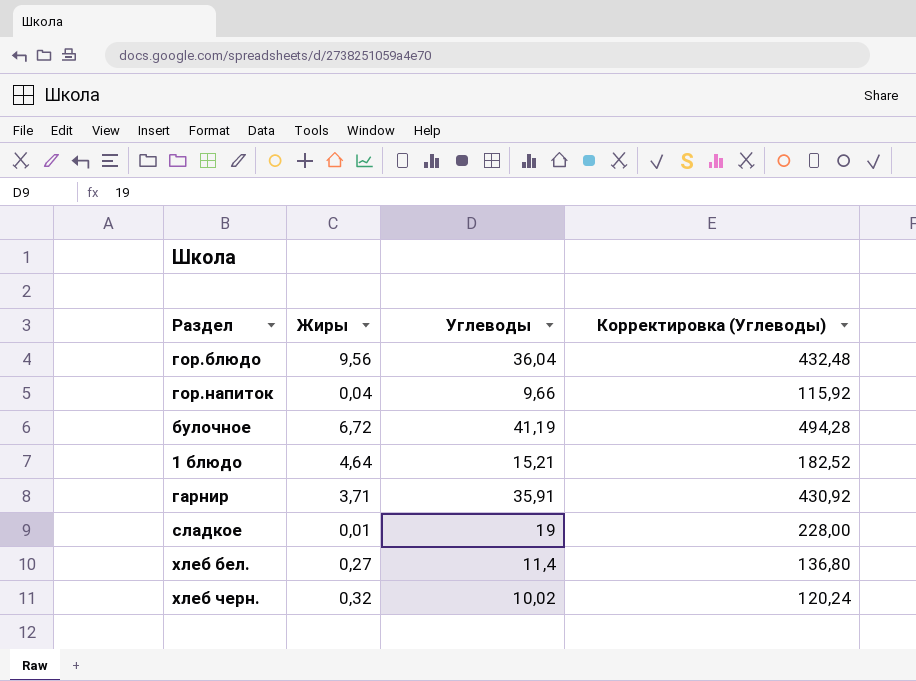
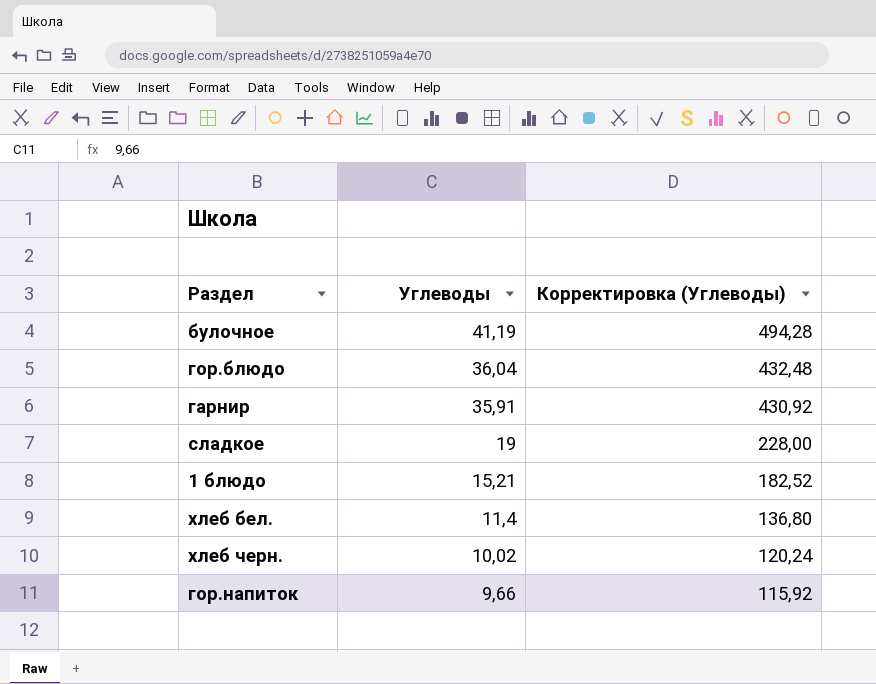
row order: none -> Углеводы descending
column Жиры | position: 2 -> none

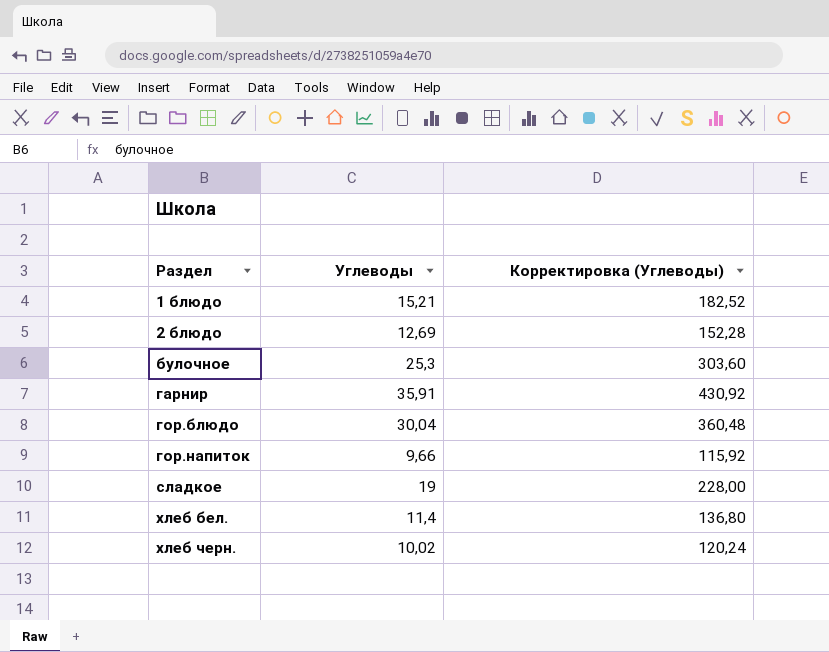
row order: Углеводы descending -> Раздел ascending
row 2 блюдо: none -> 12,69 | 152,28
булочное | Углеводы: 41,19 -> 25,3
булочное | Корректировка (Углеводы): 494,28 -> 303,60
гор.блюдо | Углеводы: 36,04 -> 30,04
гор.блюдо | Корректировка (Углеводы): 432,48 -> 360,48

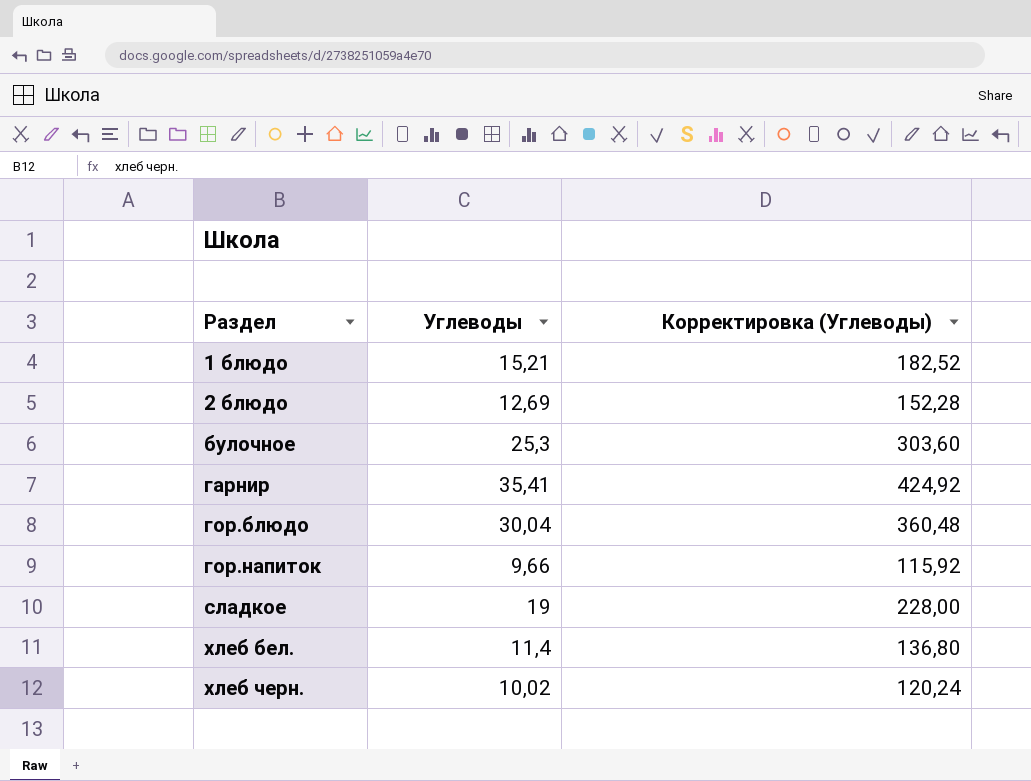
гарнир | Углеводы: 35,91 -> 35,41
гарнир | Корректировка (Углеводы): 430,92 -> 424,92

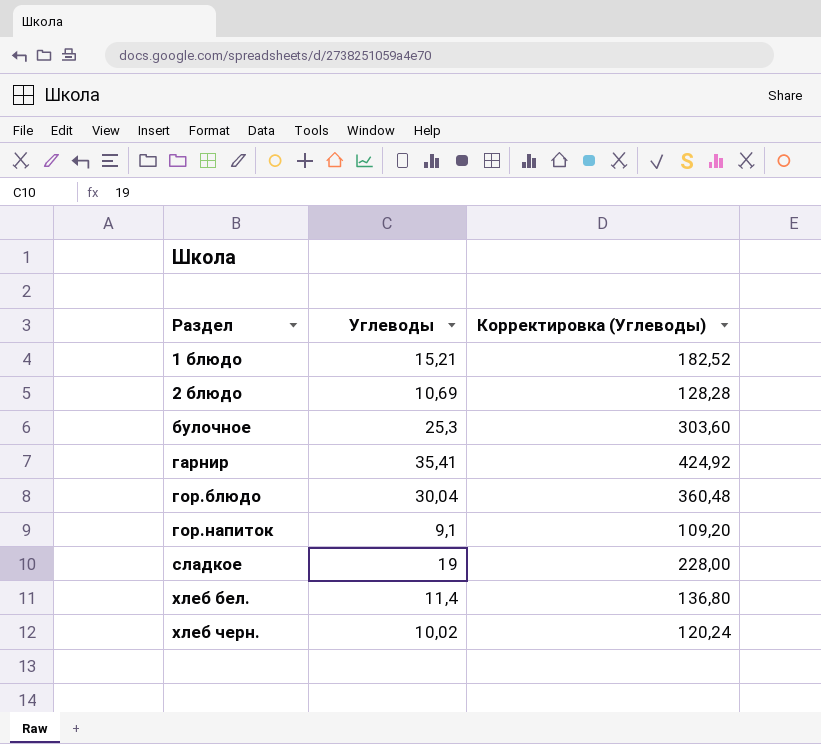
2 блюдо | Углеводы: 12,69 -> 10,69
2 блюдо | Корректировка (Углеводы): 152,28 -> 128,28
гор.напиток | Углеводы: 9,66 -> 9,1
гор.напиток | Корректировка (Углеводы): 115,92 -> 109,20

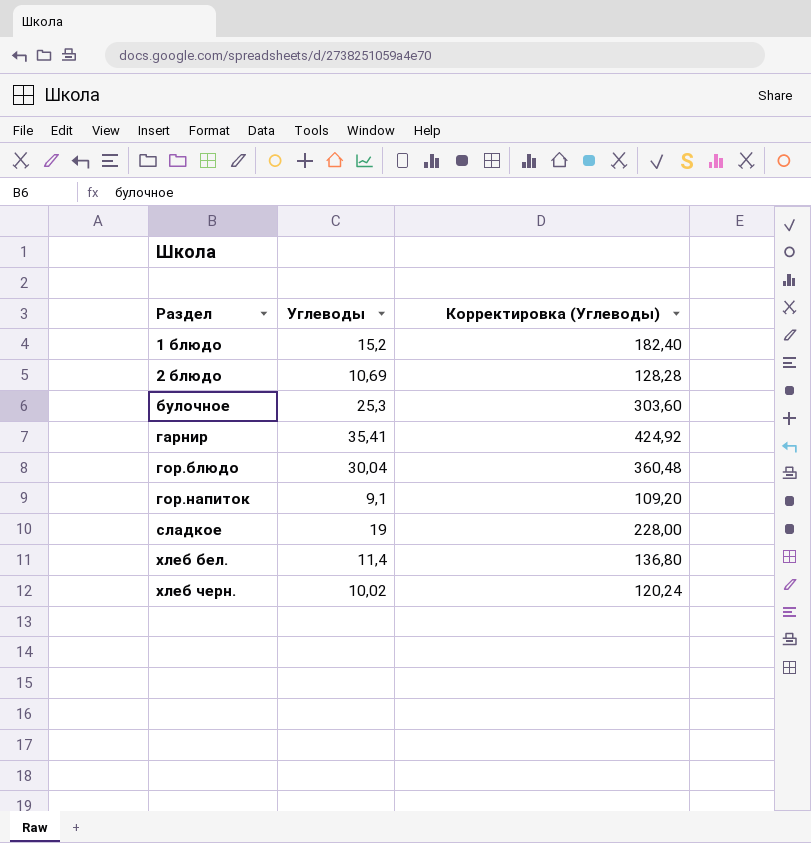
1 блюдо | Углеводы: 15,21 -> 15,2
1 блюдо | Корректировка (Углеводы): 182,52 -> 182,40

